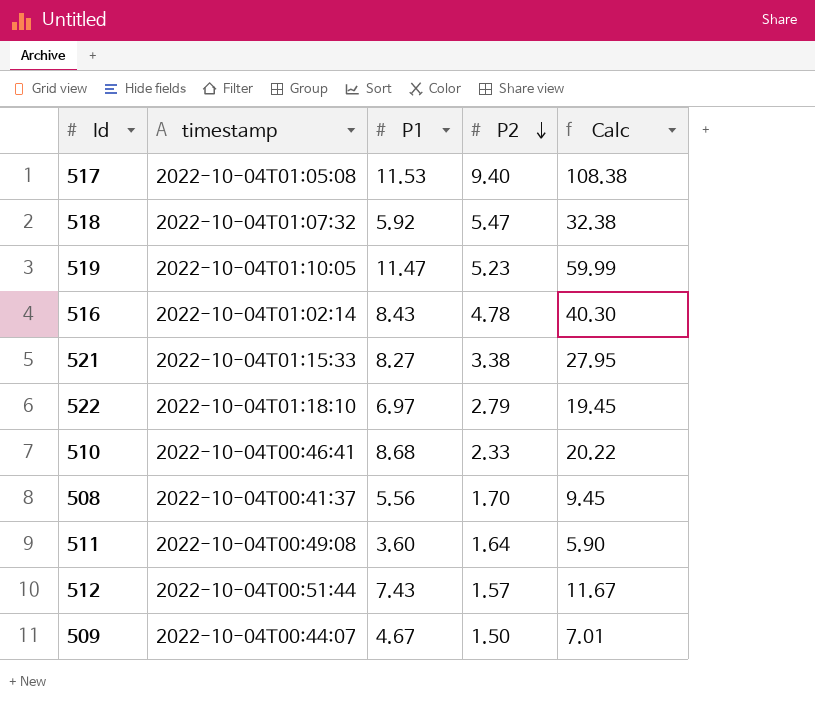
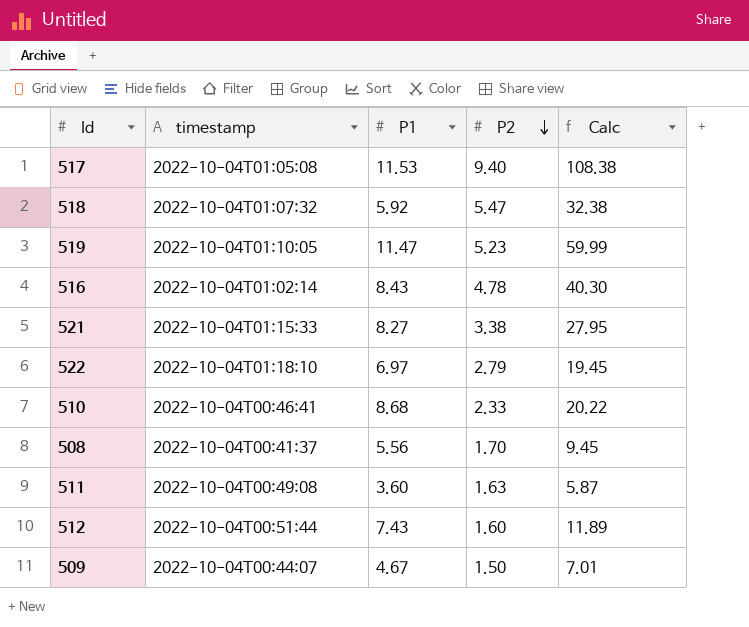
511 | P2: 1.64 -> 1.63
511 | Calc: 5.90 -> 5.87
512 | P2: 1.57 -> 1.60
512 | Calc: 11.67 -> 11.89

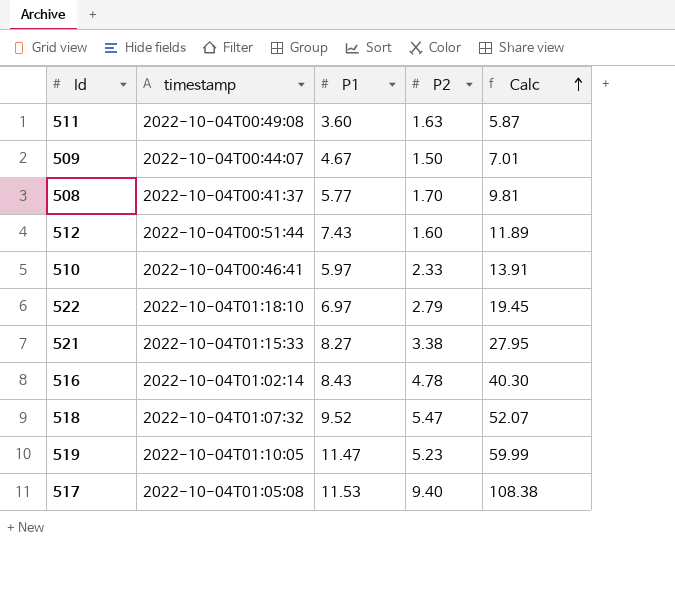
row order: P2 descending -> Calc ascending
508 | P1: 5.56 -> 5.77
508 | Calc: 9.45 -> 9.81
510 | P1: 8.68 -> 5.97
510 | Calc: 20.22 -> 13.91
518 | P1: 5.92 -> 9.52
518 | Calc: 32.38 -> 52.07

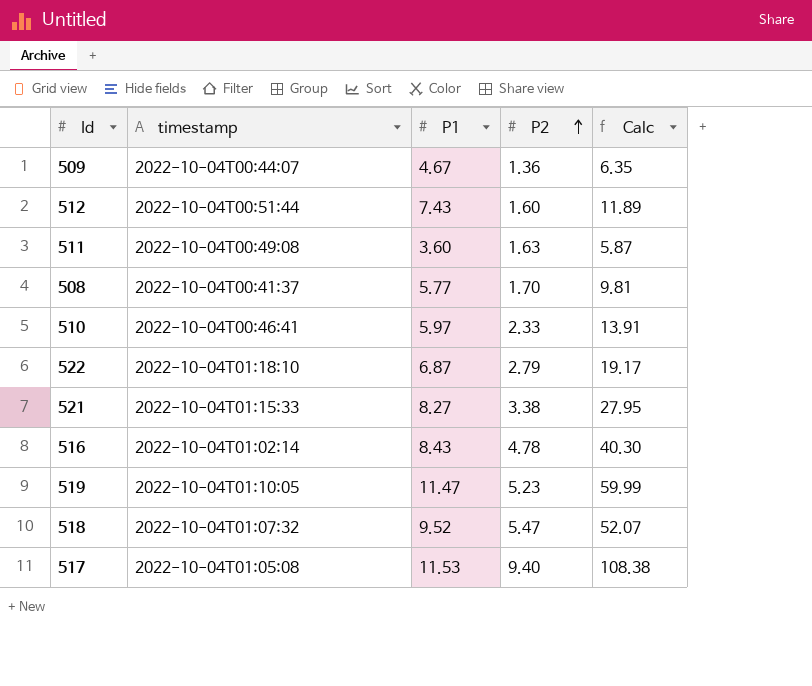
row order: Calc ascending -> P2 ascending
509 | P2: 1.50 -> 1.36
509 | Calc: 7.01 -> 6.35
522 | P1: 6.97 -> 6.87
522 | Calc: 19.45 -> 19.17

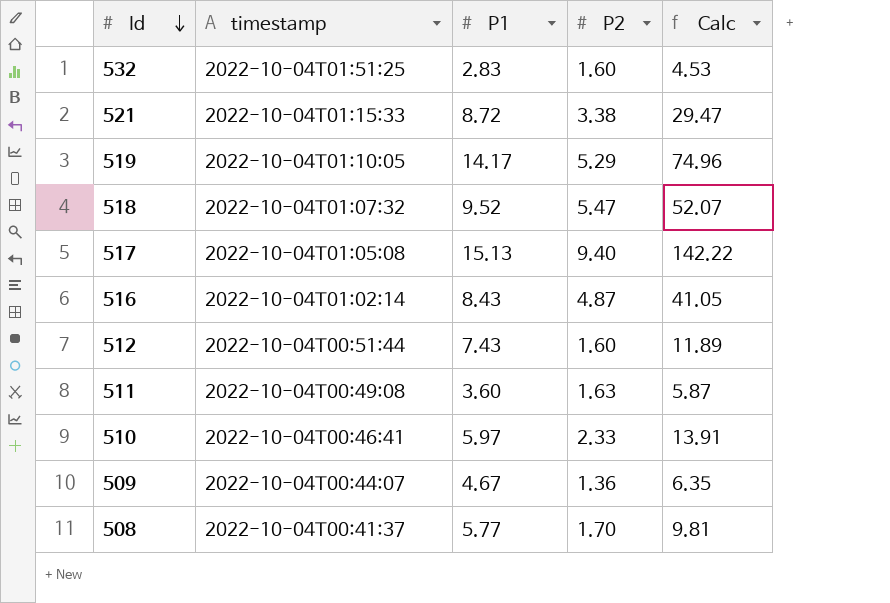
row order: P2 ascending -> Id descending
row 522: 2022-10-04T01:18:10 | 6.87 | 2.79 | 19.17 -> none
row 532: none -> 2022-10-04T01:51:25 | 2.83 | 1.60 | 4.53
521 | P1: 8.27 -> 8.72
521 | Calc: 27.95 -> 29.47
519 | P1: 11.47 -> 14.17
519 | P2: 5.23 -> 5.29
519 | Calc: 59.99 -> 74.96
517 | P1: 11.53 -> 15.13
517 | Calc: 108.38 -> 142.22
516 | P2: 4.78 -> 4.87
516 | Calc: 40.30 -> 41.05

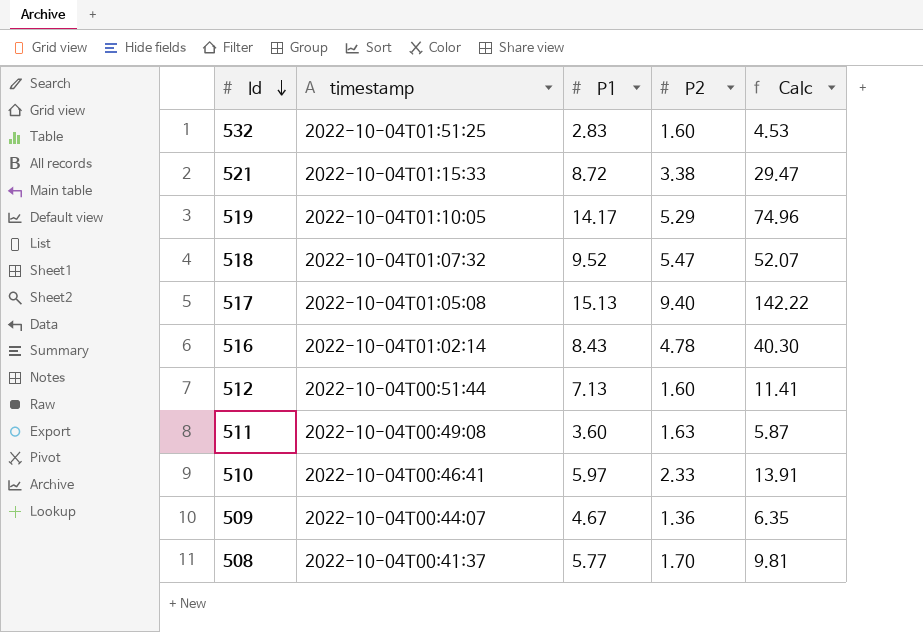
516 | P2: 4.87 -> 4.78
516 | Calc: 41.05 -> 40.30
512 | P1: 7.43 -> 7.13
512 | Calc: 11.89 -> 11.41

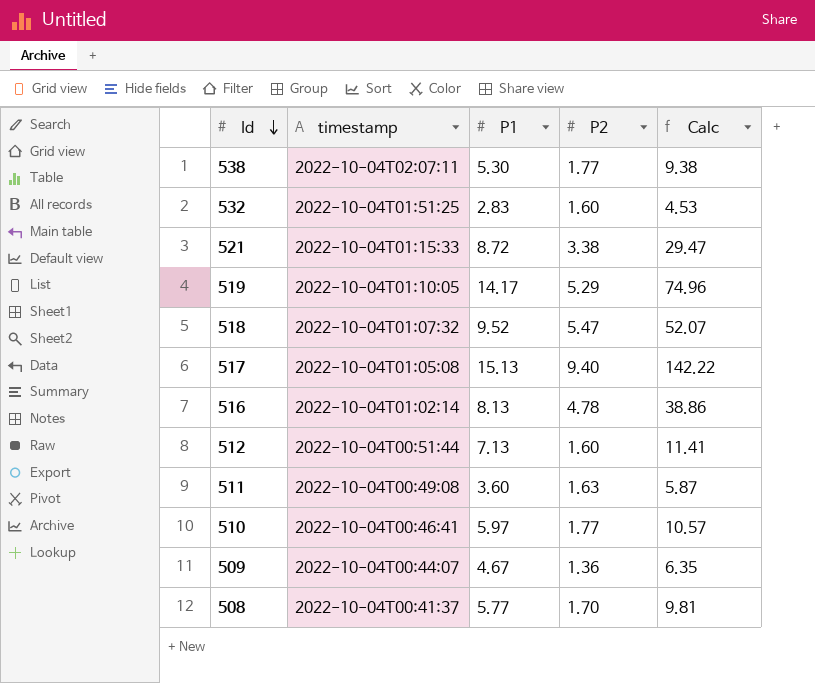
row 538: none -> 2022-10-04T02:07:11 | 5.30 | 1.77 | 9.38
516 | P1: 8.43 -> 8.13
516 | Calc: 40.30 -> 38.86
510 | P2: 2.33 -> 1.77
510 | Calc: 13.91 -> 10.57

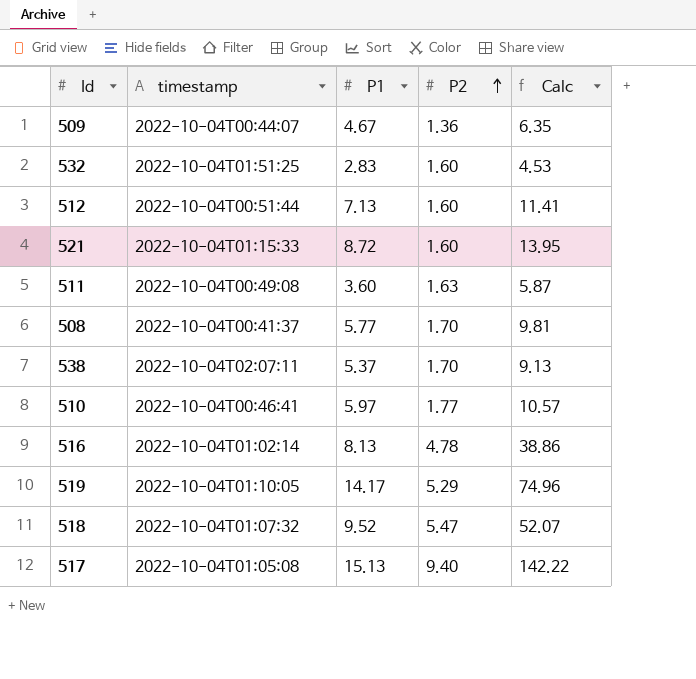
row order: Id descending -> P2 ascending
521 | P2: 3.38 -> 1.60
521 | Calc: 29.47 -> 13.95
538 | P1: 5.30 -> 5.37
538 | P2: 1.77 -> 1.70
538 | Calc: 9.38 -> 9.13

